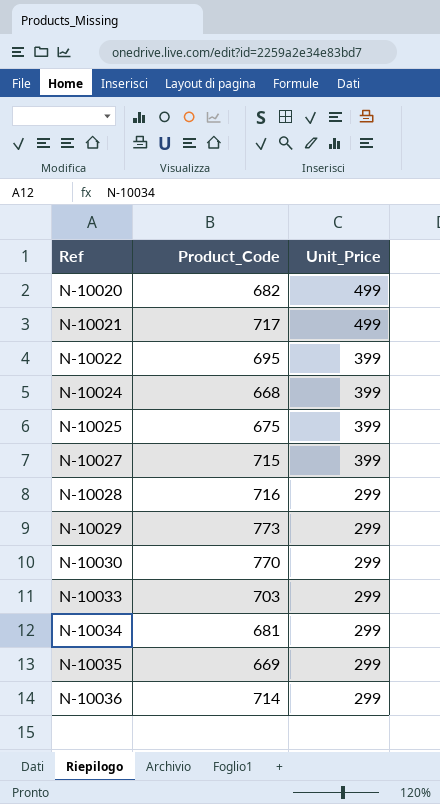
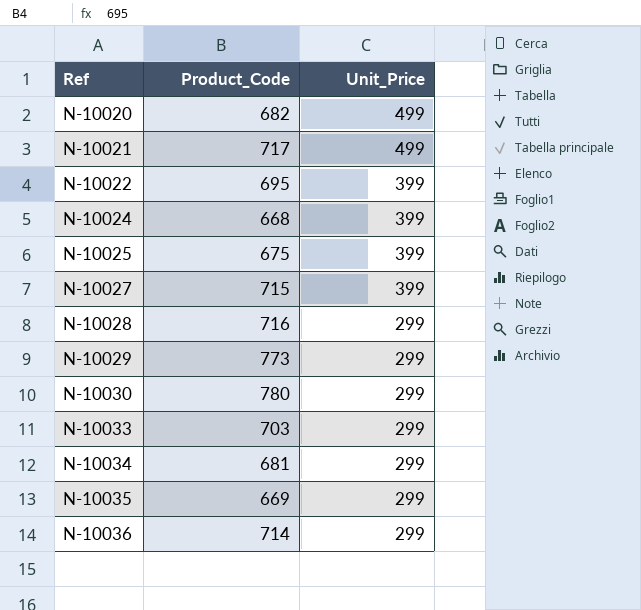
N-10030 | Product_Code: 770 -> 780

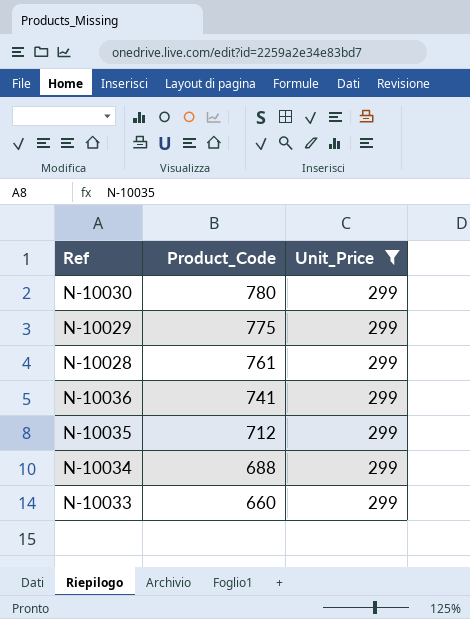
filter: none -> Unit_Price = 299
row order: Ref ascending -> Product_Code descending
N-10029 | Product_Code: 773 -> 775
N-10028 | Product_Code: 716 -> 761
N-10036 | Product_Code: 714 -> 741
N-10035 | Product_Code: 669 -> 712
N-10034 | Product_Code: 681 -> 688
N-10033 | Product_Code: 703 -> 660

